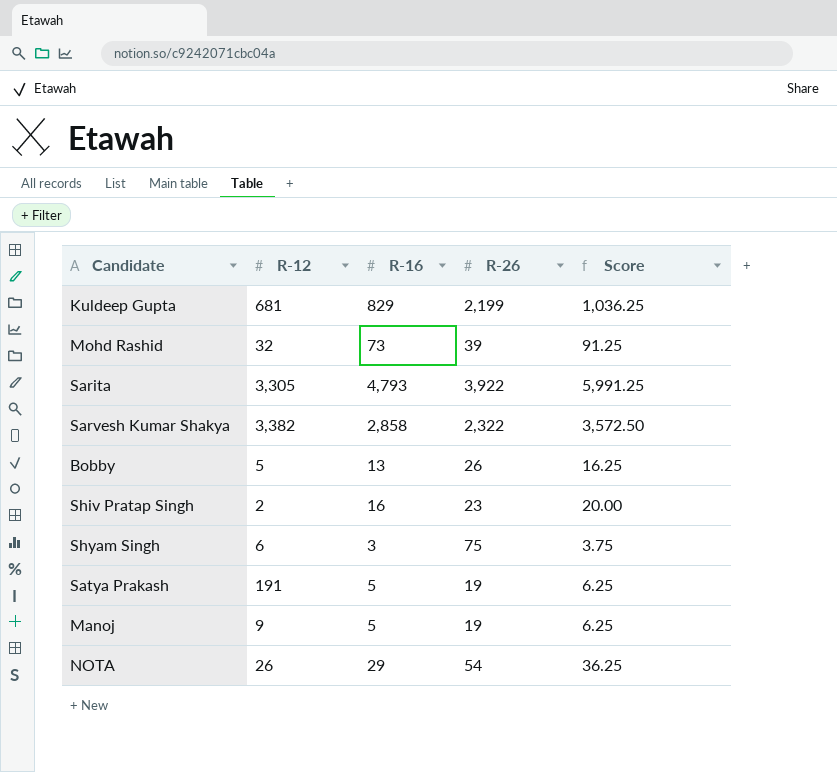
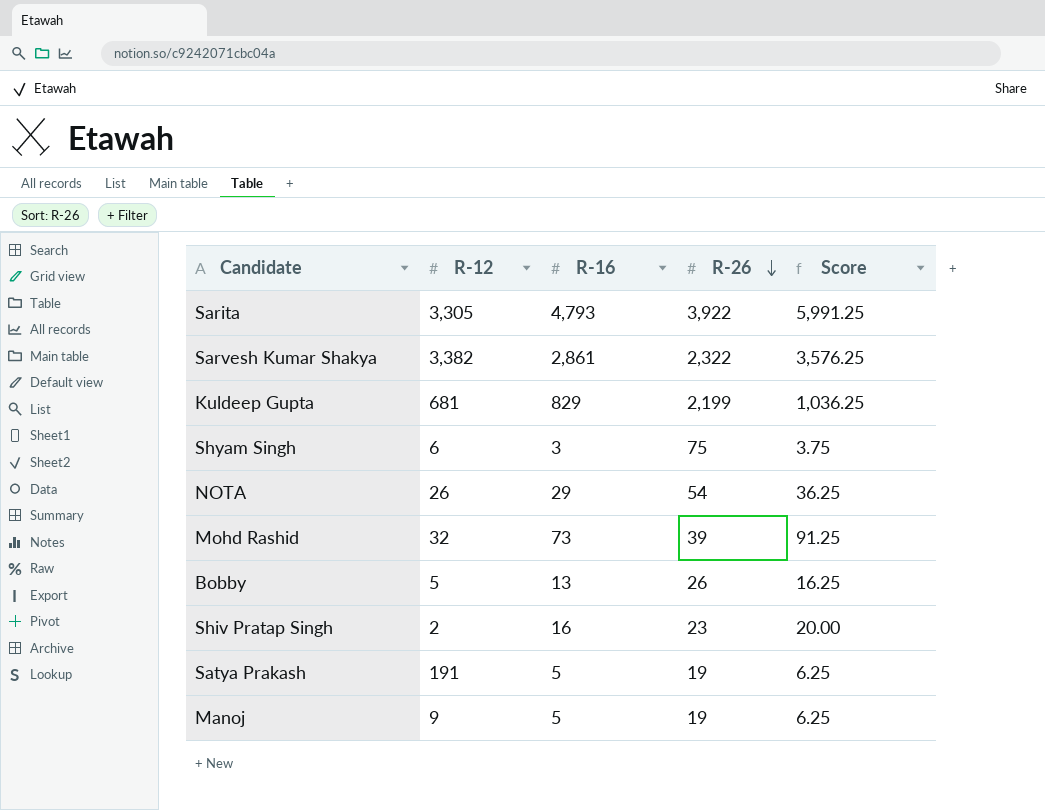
row order: none -> R-26 descending
Sarvesh Kumar Shakya | R-16: 2,858 -> 2,861
Sarvesh Kumar Shakya | Score: 3,572.50 -> 3,576.25

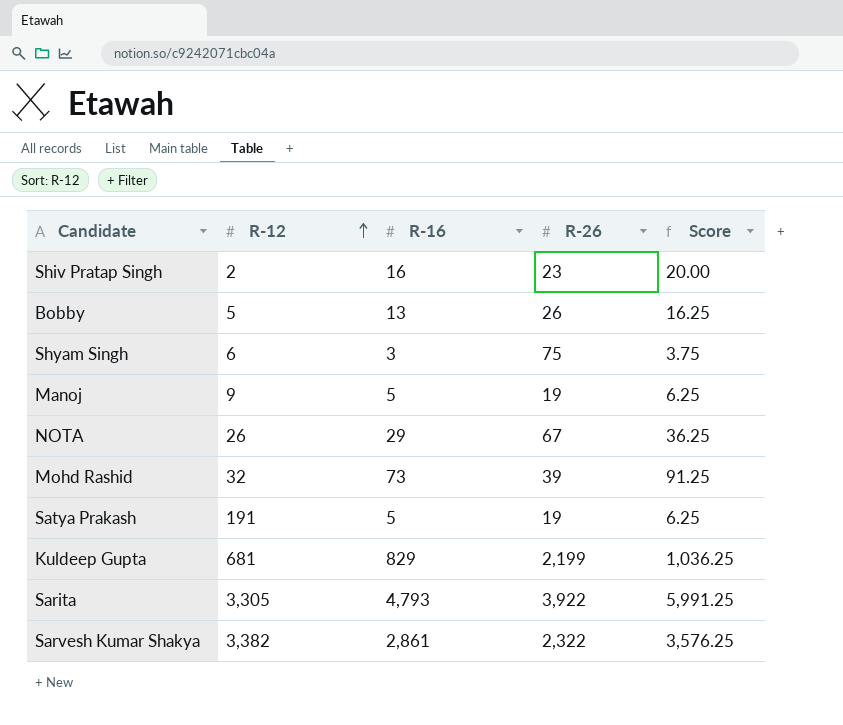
row order: R-26 descending -> R-12 ascending
NOTA | R-26: 54 -> 67

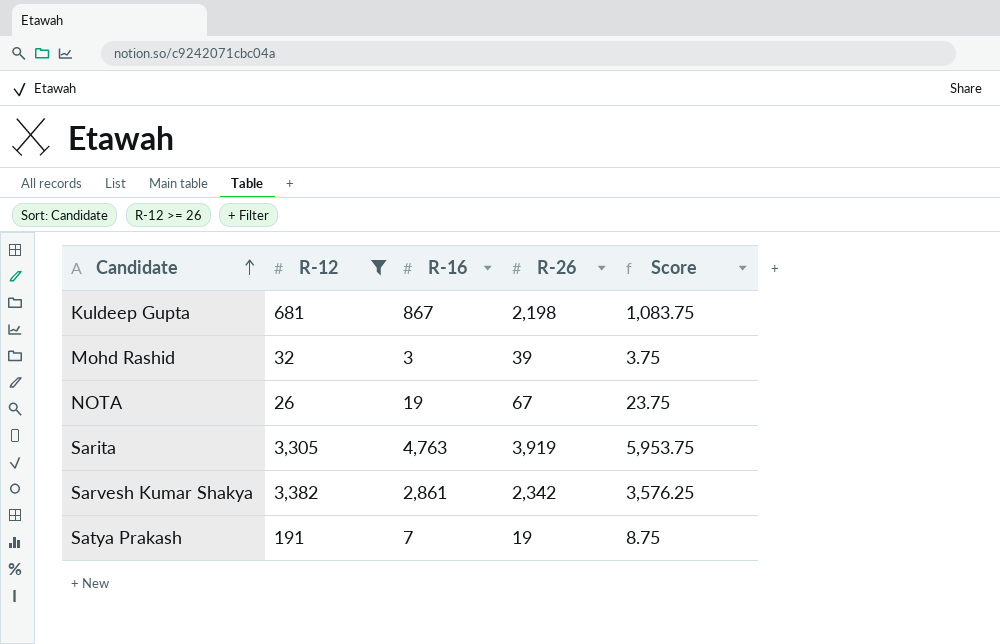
filter: none -> R-12 >= 26
row order: R-12 ascending -> Candidate ascending
Kuldeep Gupta | R-16: 829 -> 867
Kuldeep Gupta | R-26: 2,199 -> 2,198
Kuldeep Gupta | Score: 1,036.25 -> 1,083.75
Mohd Rashid | R-16: 73 -> 3
Mohd Rashid | Score: 91.25 -> 3.75
NOTA | R-16: 29 -> 19
NOTA | Score: 36.25 -> 23.75
Sarita | R-16: 4,793 -> 4,763
Sarita | R-26: 3,922 -> 3,919
Sarita | Score: 5,991.25 -> 5,953.75
Sarvesh Kumar Shakya | R-26: 2,322 -> 2,342
Satya Prakash | R-16: 5 -> 7
Satya Prakash | Score: 6.25 -> 8.75

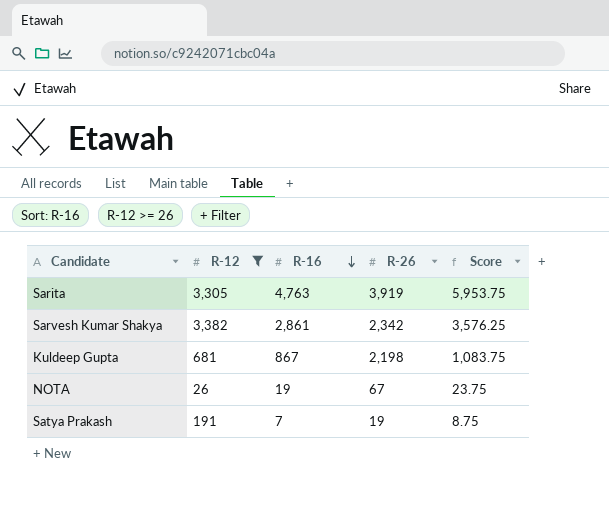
row order: Candidate ascending -> R-16 descending
row Mohd Rashid: 32 | 3 | 39 | 3.75 -> none

